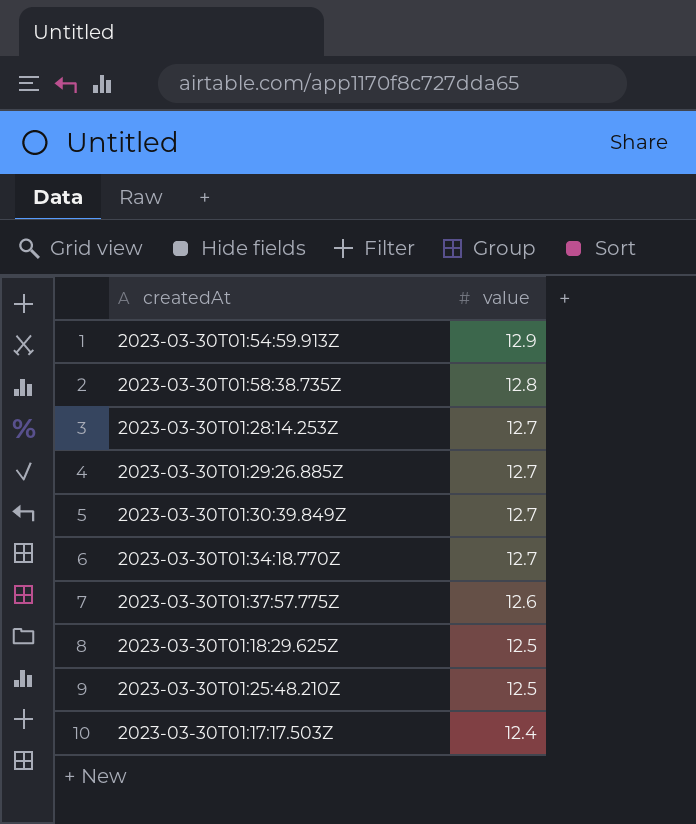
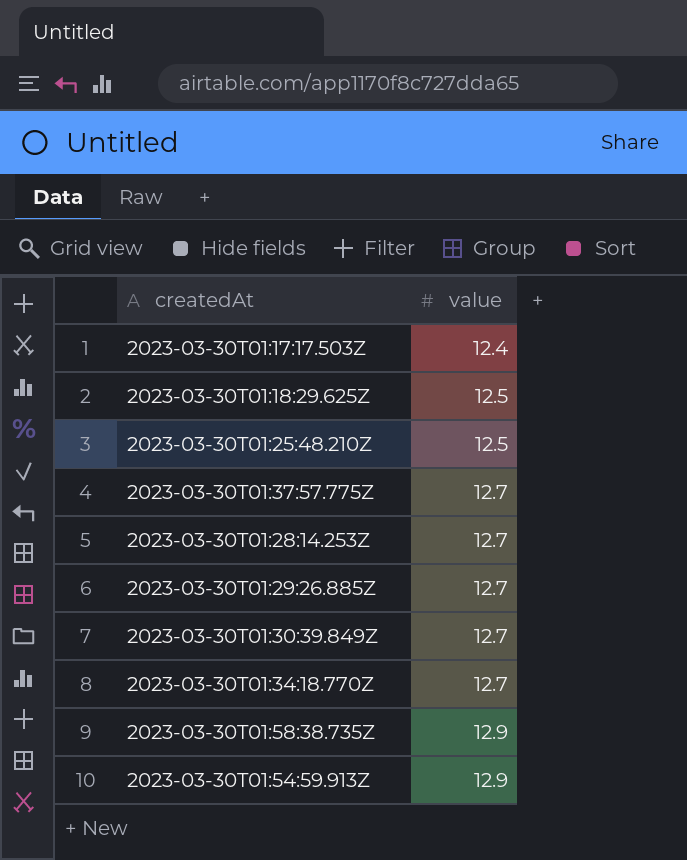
row order: value descending -> value ascending
2023-03-30T01:37:57.775Z | value: 12.6 -> 12.7
2023-03-30T01:58:38.735Z | value: 12.8 -> 12.9

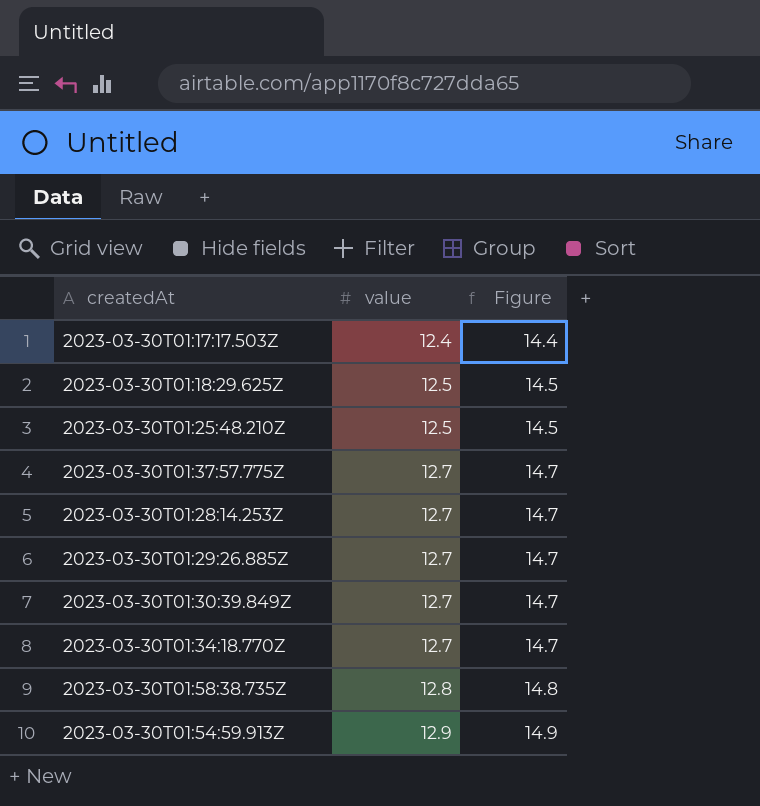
column Figure | formula: none -> [value] + 2
2023-03-30T01:58:38.735Z | value: 12.9 -> 12.8

